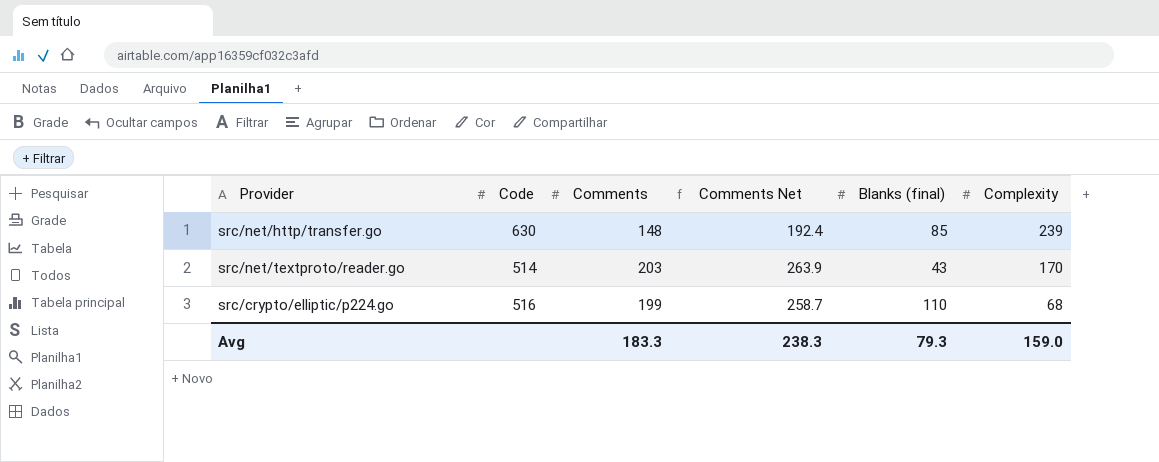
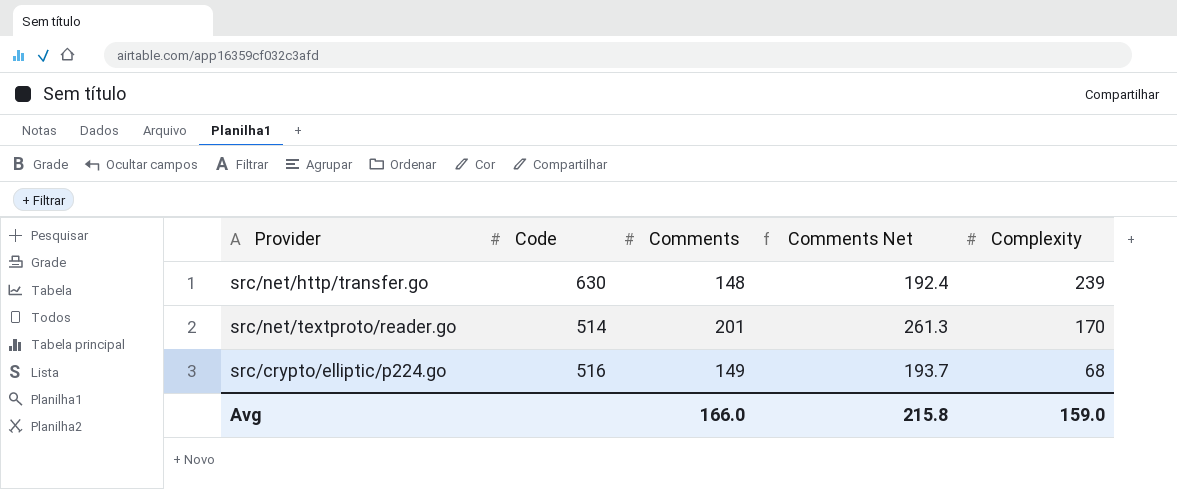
column Blanks (final) | position: 5 -> none
src/net/textproto/reader.go | Comments: 203 -> 201
src/net/textproto/reader.go | Comments Net: 263.9 -> 261.3
src/crypto/elliptic/p224.go | Comments: 199 -> 149
src/crypto/elliptic/p224.go | Comments Net: 258.7 -> 193.7
Avg | Comments: 183.3 -> 166.0
Avg | Comments Net: 238.3 -> 215.8

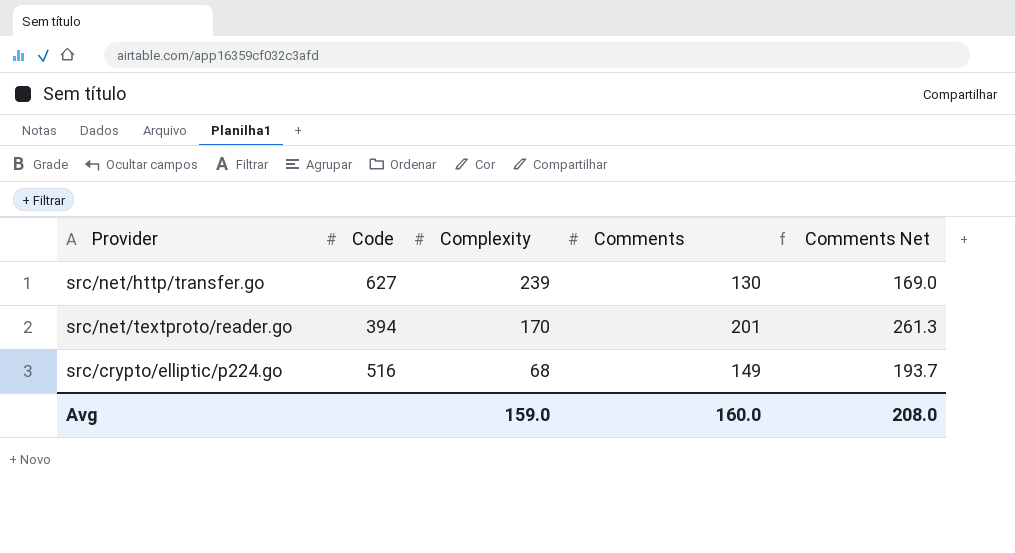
column Complexity | position: 5 -> 3
src/net/http/transfer.go | Code: 630 -> 627
src/net/http/transfer.go | Comments: 148 -> 130
src/net/http/transfer.go | Comments Net: 192.4 -> 169.0
src/net/textproto/reader.go | Code: 514 -> 394
Avg | Comments: 166.0 -> 160.0
Avg | Comments Net: 215.8 -> 208.0

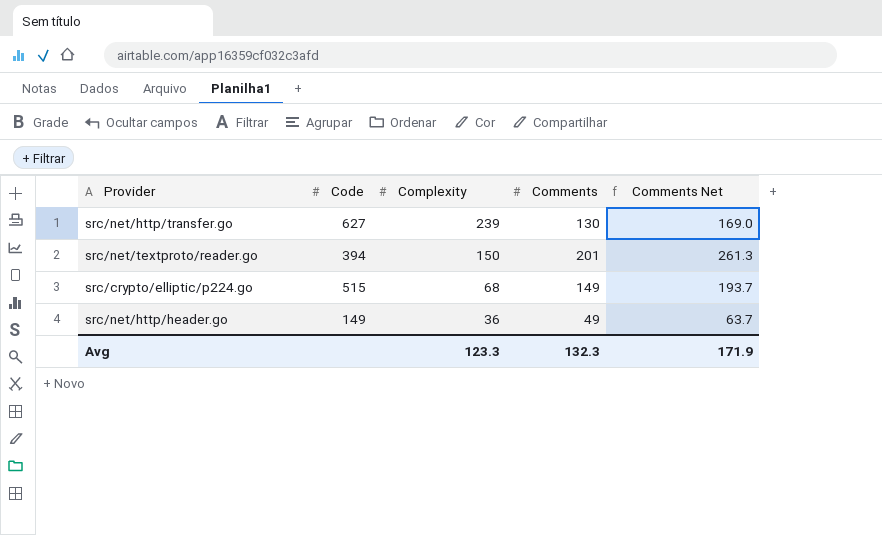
src/net/textproto/reader.go | Complexity: 170 -> 150
src/crypto/elliptic/p224.go | Code: 516 -> 515
row src/net/http/header.go: none -> 149 | 36 | 49 | 63.7
Avg | Complexity: 159.0 -> 123.3
Avg | Comments: 160.0 -> 132.3
Avg | Comments Net: 208.0 -> 171.9

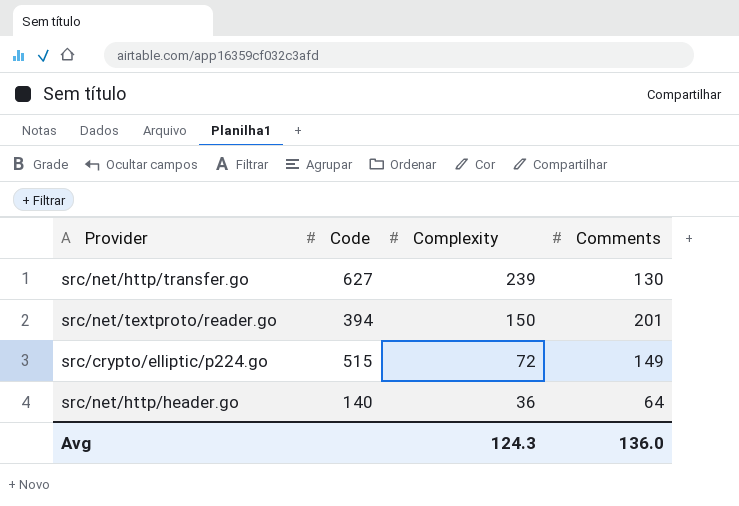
column Comments Net | formula: [Comments] * 1.3 -> none
src/crypto/elliptic/p224.go | Complexity: 68 -> 72
src/net/http/header.go | Code: 149 -> 140
src/net/http/header.go | Comments: 49 -> 64
Avg | Complexity: 123.3 -> 124.3
Avg | Comments: 132.3 -> 136.0

